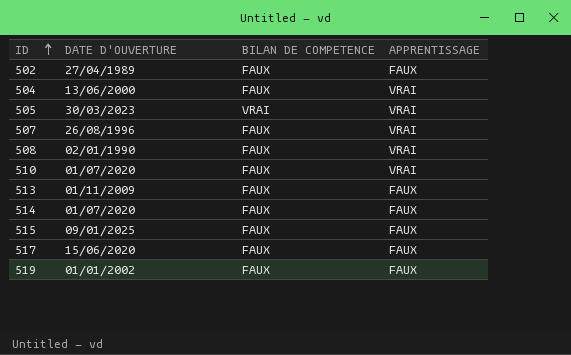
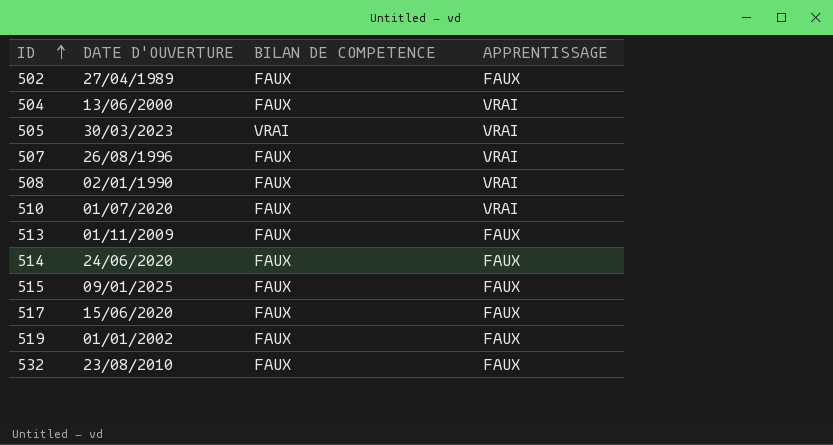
514 | DATE D'OUVERTURE: 01/07/2020 -> 24/06/2020
row 532: none -> 23/08/2010 | FAUX | FAUX

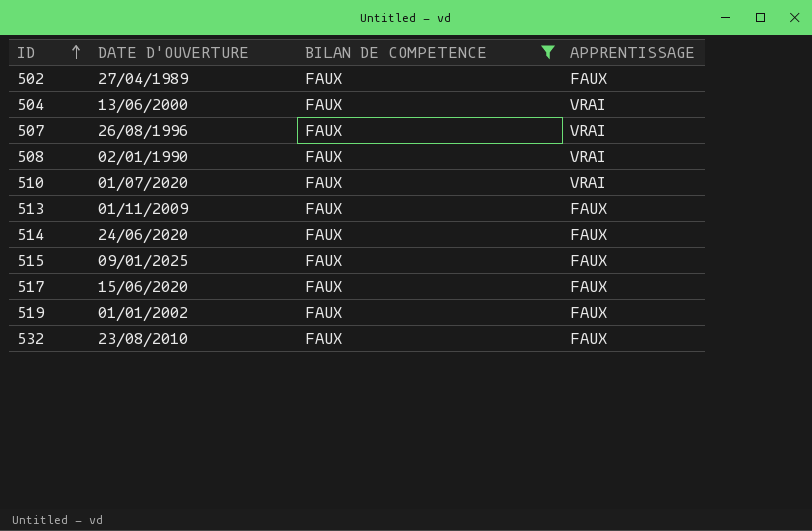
filter: none -> BILAN DE COMPETENCE = FAUX

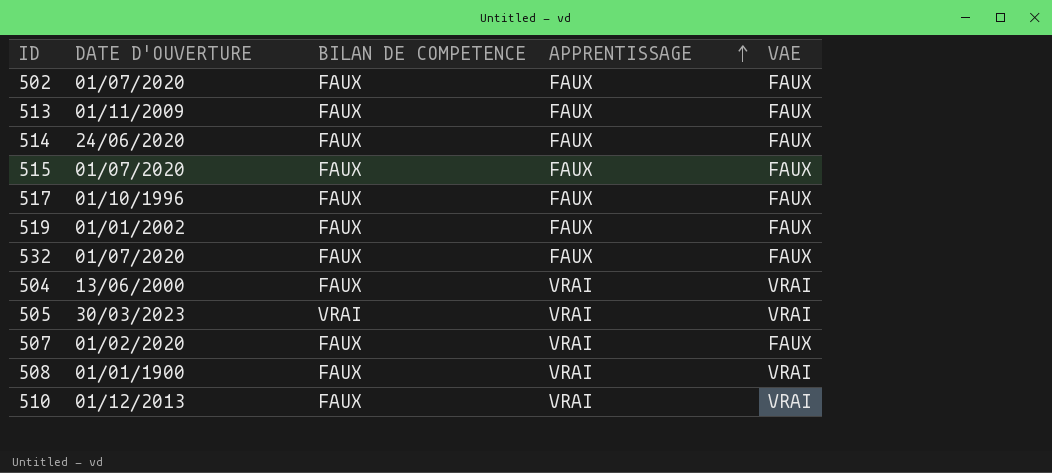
filter: BILAN DE COMPETENCE = FAUX -> none
row order: ID ascending -> APPRENTISSAGE ascending
column VAE | position: none -> 5
502 | DATE D'OUVERTURE: 27/04/1989 -> 01/07/2020
515 | DATE D'OUVERTURE: 09/01/2025 -> 01/07/2020
517 | DATE D'OUVERTURE: 15/06/2020 -> 01/10/1996
532 | DATE D'OUVERTURE: 23/08/2010 -> 01/07/2020
507 | DATE D'OUVERTURE: 26/08/1996 -> 01/02/2020
508 | DATE D'OUVERTURE: 02/01/1990 -> 01/01/1900
510 | DATE D'OUVERTURE: 01/07/2020 -> 01/12/2013

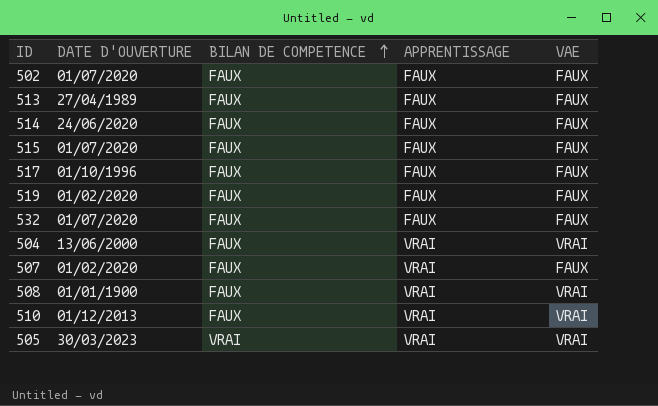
row order: APPRENTISSAGE ascending -> BILAN DE COMPETENCE ascending
513 | DATE D'OUVERTURE: 01/11/2009 -> 27/04/1989
519 | DATE D'OUVERTURE: 01/01/2002 -> 01/02/2020

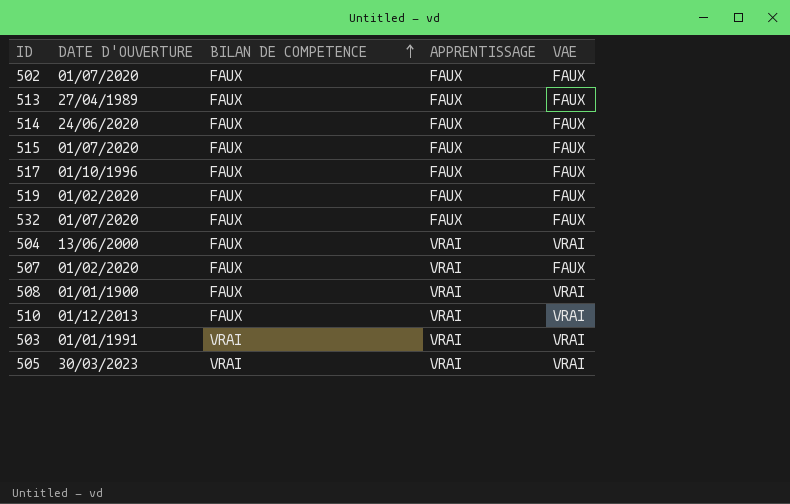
row 503: none -> 01/01/1991 | VRAI | VRAI | VRAI

